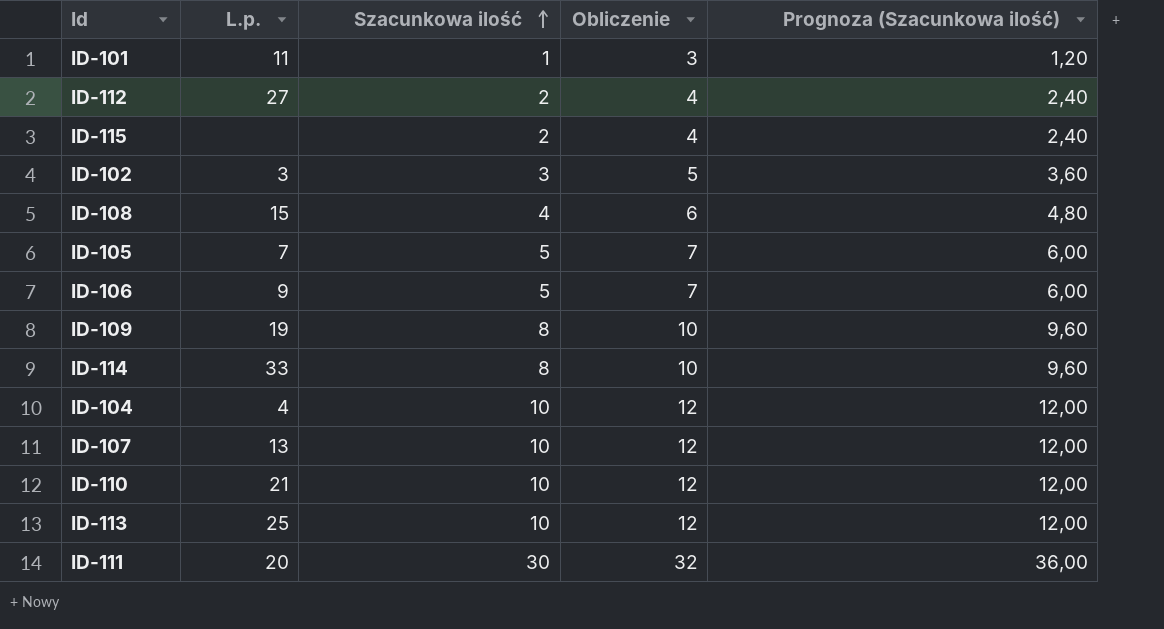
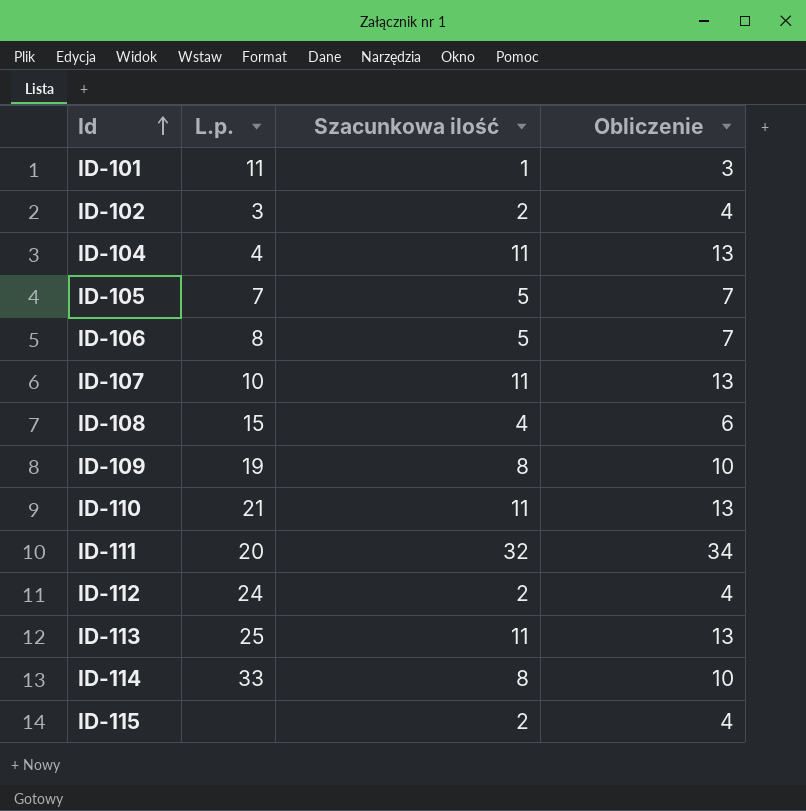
row order: Szacunkowa ilość ascending -> Id ascending
column Prognoza (Szacunkowa ilość) | formula: [Szacunkowa ilość] * 1,2 -> none
ID-102 | Szacunkowa ilość: 3 -> 2
ID-102 | Obliczenie: 5 -> 4
ID-104 | Szacunkowa ilość: 10 -> 11
ID-104 | Obliczenie: 12 -> 13
ID-106 | L.p.: 9 -> 8
ID-107 | L.p.: 13 -> 10
ID-107 | Szacunkowa ilość: 10 -> 11
ID-107 | Obliczenie: 12 -> 13
ID-110 | Szacunkowa ilość: 10 -> 11
ID-110 | Obliczenie: 12 -> 13
ID-111 | Szacunkowa ilość: 30 -> 32
ID-111 | Obliczenie: 32 -> 34
ID-112 | L.p.: 27 -> 24
ID-113 | Szacunkowa ilość: 10 -> 11
ID-113 | Obliczenie: 12 -> 13

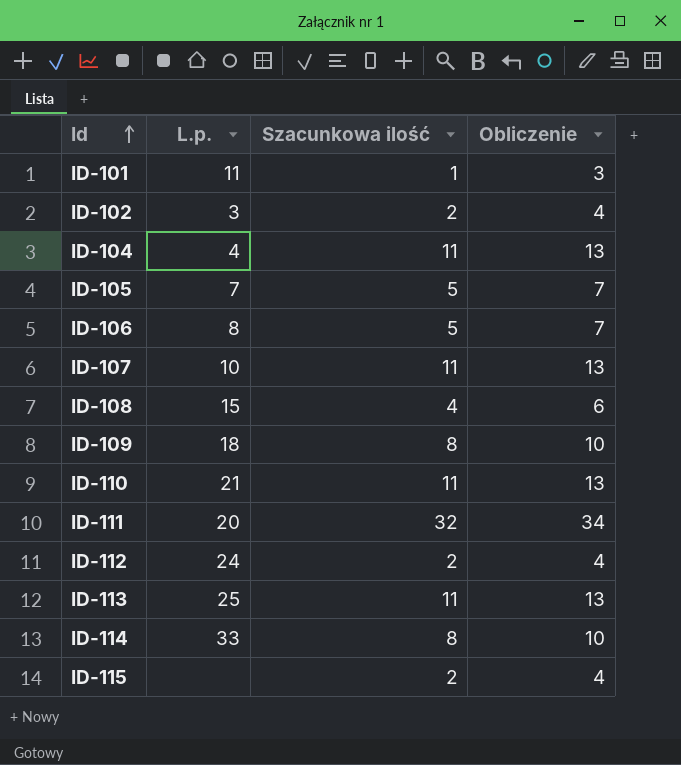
ID-109 | L.p.: 19 -> 18

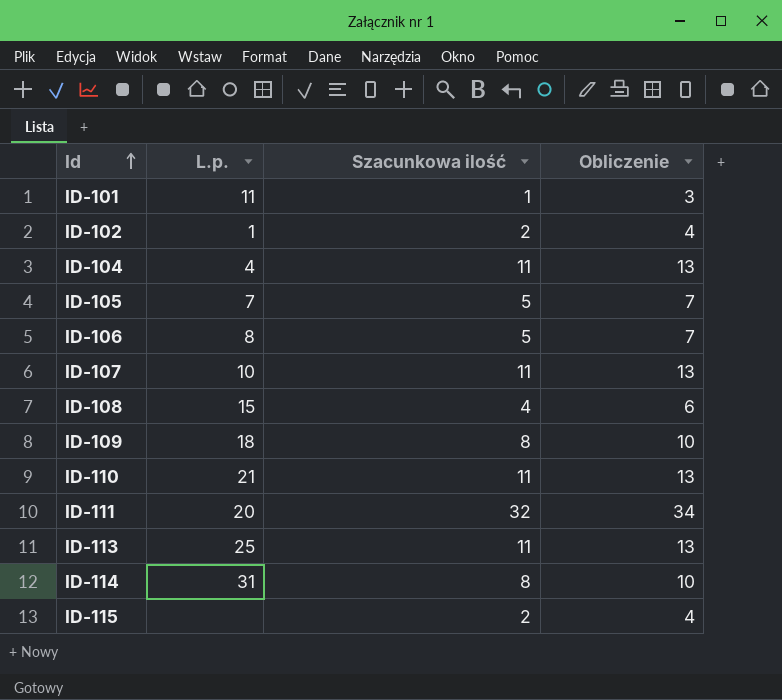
row ID-112: 24 | 2 | 4 -> none
ID-102 | L.p.: 3 -> 1
ID-114 | L.p.: 33 -> 31

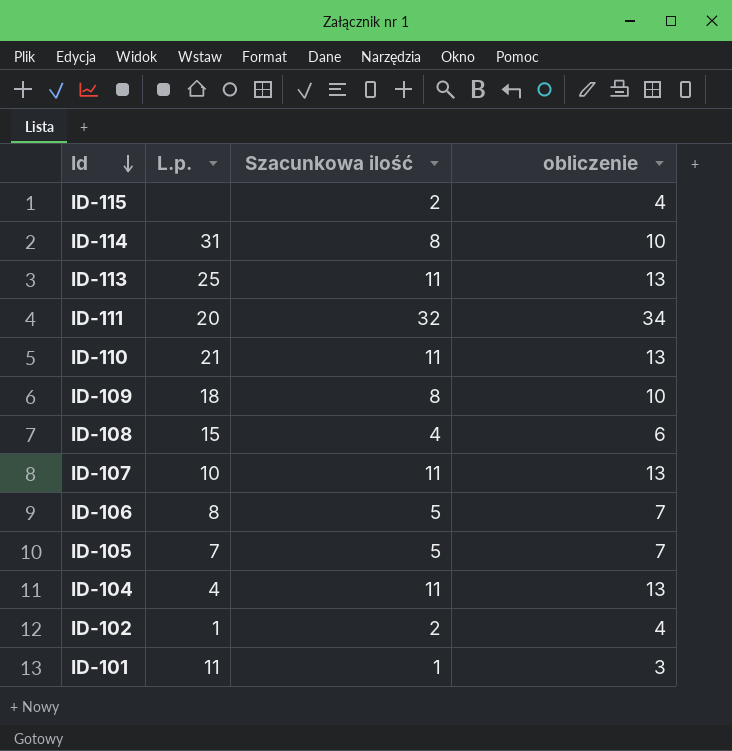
row order: Id ascending -> Id descending
column name: Obliczenie -> obliczenie

